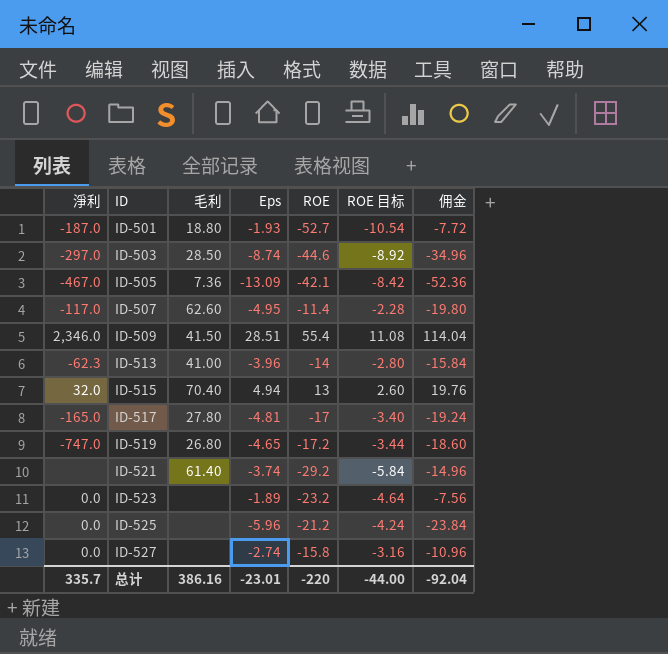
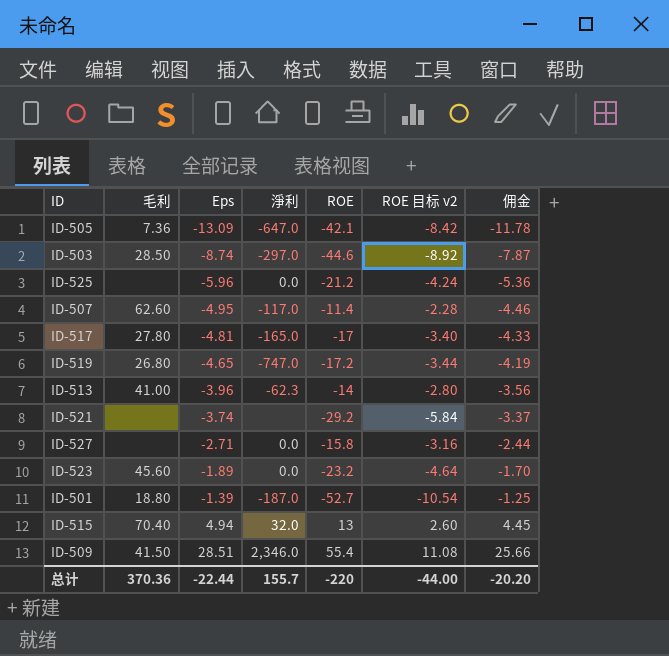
row order: ID ascending -> Eps ascending
column 淨利 | position: 1 -> 4
column name: ROE 目标 -> ROE 目标 v2
column 佣金 | formula: [Eps] * 4 -> [Eps] * 0.9
ID-505 | 淨利: -467.0 -> -647.0
ID-521 | 毛利: 61.40 -> none
ID-527 | Eps: -2.74 -> -2.71
ID-523 | 毛利: none -> 45.60
ID-501 | Eps: -1.93 -> -1.39
总计 | 毛利: 386.16 -> 370.36
总计 | Eps: -23.01 -> -22.44
总计 | 淨利: 335.7 -> 155.7
总计 | 佣金: -92.04 -> -20.20

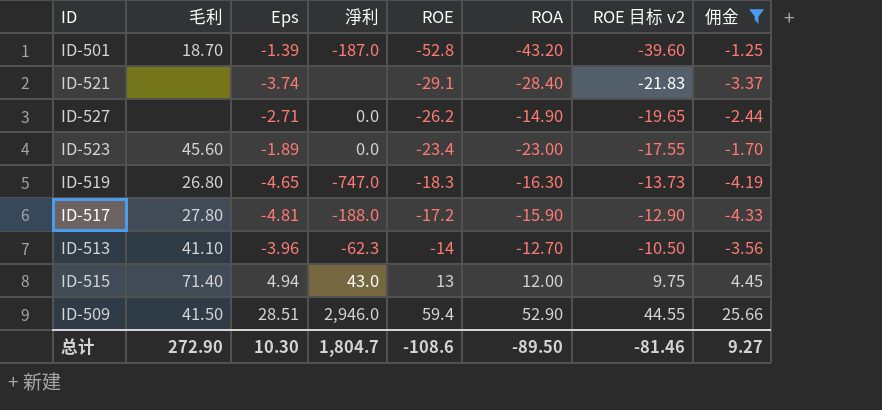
filter: none -> 佣金 >= -4.33
row order: Eps ascending -> ROE ascending
column ROA | position: none -> 6
column ROE 目标 v2 | formula: [ROE] * 0.2 -> [ROE] * 0.75
ID-501 | 毛利: 18.80 -> 18.70
ID-501 | ROE: -52.7 -> -52.8
ID-521 | ROE: -29.2 -> -29.1
ID-527 | ROE: -15.8 -> -26.2
ID-523 | ROE: -23.2 -> -23.4
ID-519 | ROE: -17.2 -> -18.3
ID-517 | 淨利: -165.0 -> -188.0
ID-517 | ROE: -17 -> -17.2
ID-513 | 毛利: 41.00 -> 41.10
ID-515 | 毛利: 70.40 -> 71.40
ID-515 | 淨利: 32.0 -> 43.0
ID-509 | 淨利: 2,346.0 -> 2,946.0
ID-509 | ROE: 55.4 -> 59.4
总计 | 毛利: 370.36 -> 272.90
总计 | Eps: -22.44 -> 10.30
总计 | 淨利: 155.7 -> 1,804.7
总计 | ROE: -220 -> -108.6
总计 | ROE 目标 v2: -44.00 -> -81.46
总计 | 佣金: -20.20 -> 9.27

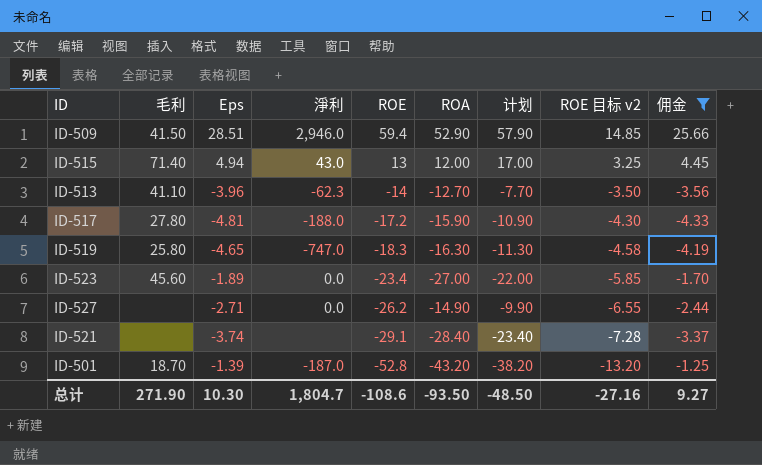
row order: ROE ascending -> ROE descending
column 计划 | formula: none -> [ROA] + 5
column ROE 目标 v2 | formula: [ROE] * 0.75 -> [ROE] * 0.25
ID-519 | 毛利: 26.80 -> 25.80
ID-523 | ROA: -23.00 -> -27.00
总计 | 毛利: 272.90 -> 271.90
总计 | ROA: -89.50 -> -93.50
总计 | ROE 目标 v2: -81.46 -> -27.16

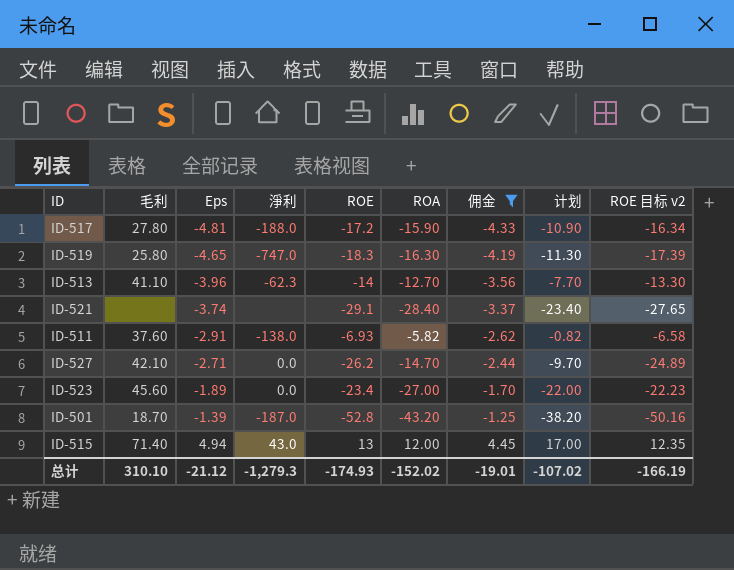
row order: ROE descending -> Eps ascending
column 佣金 | position: 9 -> 7
column ROE 目标 v2 | formula: [ROE] * 0.25 -> [ROE] * 0.95
row ID-509: 41.50 | 28.51 | 2,946.0 | 59.4 | 52.90 | 57.90 | 14.85 | 25.66 -> none
row ID-511: none -> 37.60 | -2.91 | -138.0 | -6.93 | -5.82 | -2.62 | -0.82 | -6.58
ID-527 | 毛利: none -> 42.10
ID-527 | ROA: -14.90 -> -14.70
ID-527 | 计划: -9.90 -> -9.70
总计 | 毛利: 271.90 -> 310.10
总计 | Eps: 10.30 -> -21.12
总计 | 淨利: 1,804.7 -> -1,279.3
总计 | ROE: -108.6 -> -174.93
总计 | ROA: -93.50 -> -152.02
总计 | 佣金: 9.27 -> -19.01
总计 | 计划: -48.50 -> -107.02
总计 | ROE 目标 v2: -27.16 -> -166.19

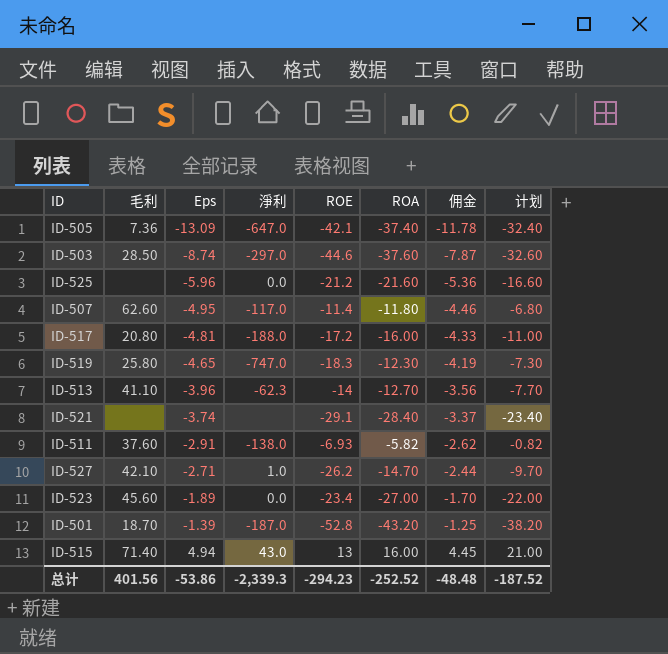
filter: 佣金 >= -4.33 -> none
column ROE 目标 v2 | formula: [ROE] * 0.95 -> none
ID-517 | 毛利: 27.80 -> 20.80
ID-517 | ROA: -15.90 -> -16.00
ID-517 | 计划: -10.90 -> -11.00
ID-519 | ROA: -16.30 -> -12.30
ID-519 | 计划: -11.30 -> -7.30
ID-527 | 淨利: 0.0 -> 1.0
ID-515 | ROA: 12.00 -> 16.00
ID-515 | 计划: 17.00 -> 21.00
总计 | 毛利: 310.10 -> 401.56
总计 | Eps: -21.12 -> -53.86
总计 | 淨利: -1,279.3 -> -2,339.3
总计 | ROE: -174.93 -> -294.23
总计 | ROA: -152.02 -> -252.52
总计 | 佣金: -19.01 -> -48.48
总计 | 计划: -107.02 -> -187.52

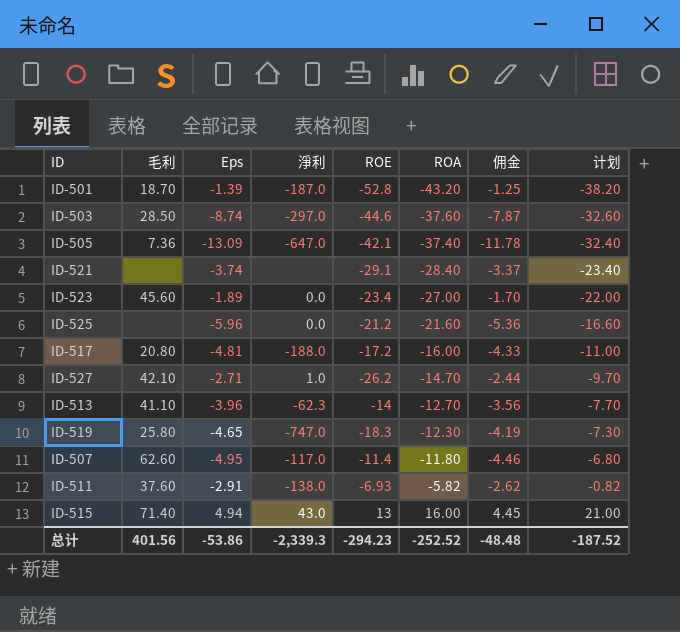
row order: Eps ascending -> ROA ascending

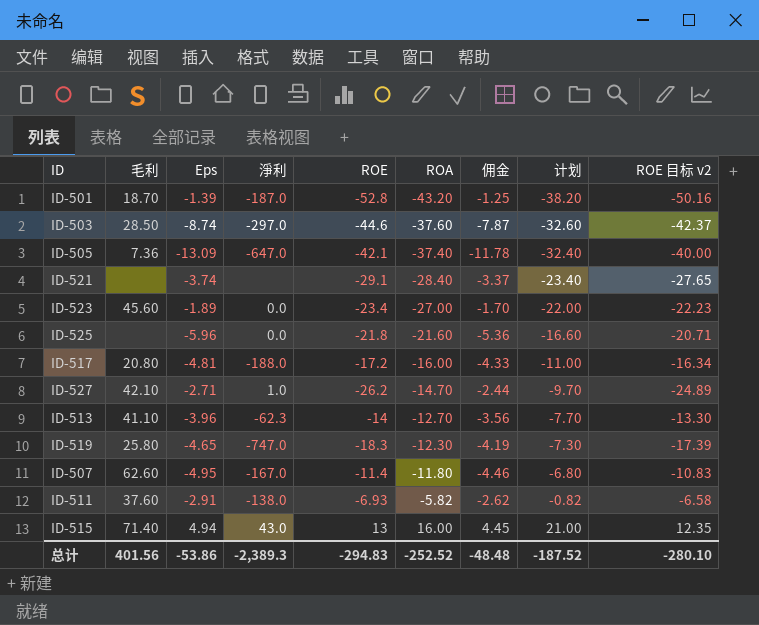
column ROE 目标 v2 | formula: none -> [ROE] * 0.95
ID-525 | ROE: -21.2 -> -21.8
ID-507 | 淨利: -117.0 -> -167.0
总计 | 淨利: -2,339.3 -> -2,389.3
总计 | ROE: -294.23 -> -294.83

